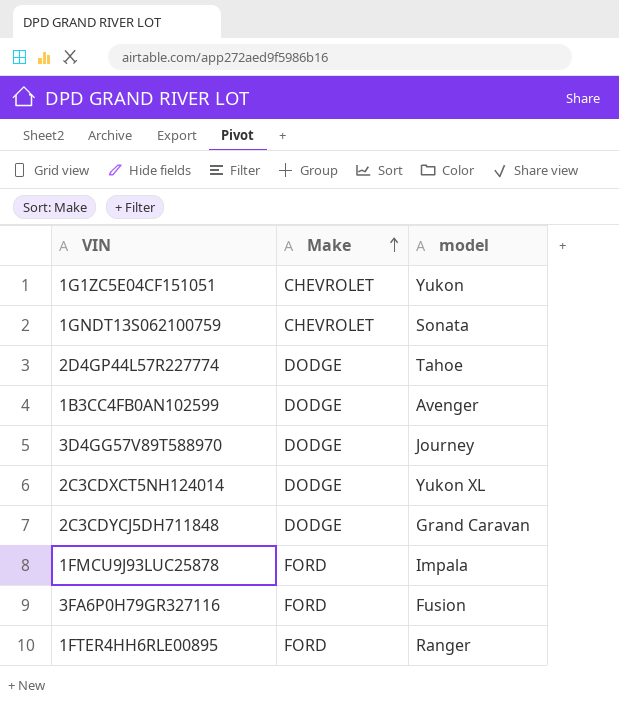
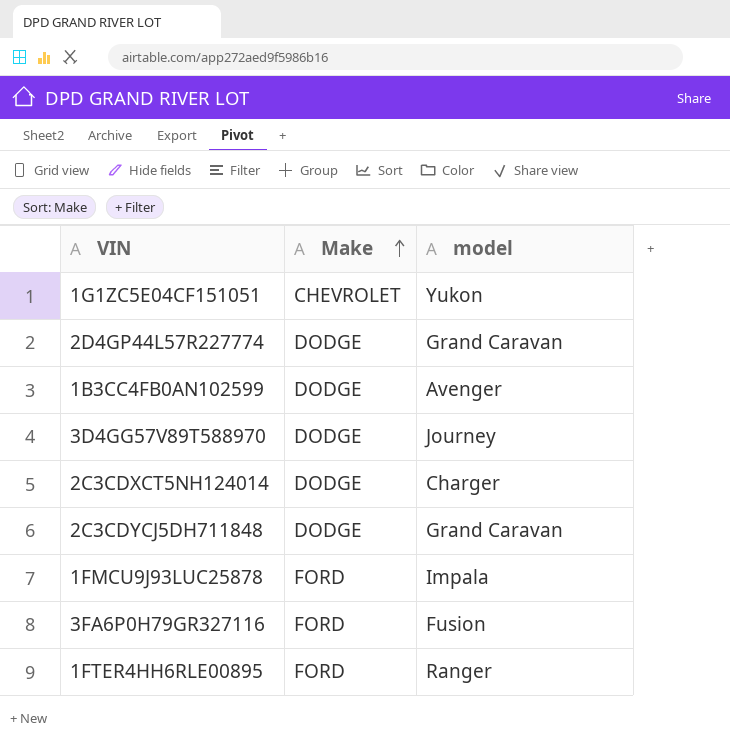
row 1GNDT13S062100759: CHEVROLET | Sonata -> none
2D4GP44L57R227774 | model: Tahoe -> Grand Caravan
2C3CDXCT5NH124014 | model: Yukon XL -> Charger

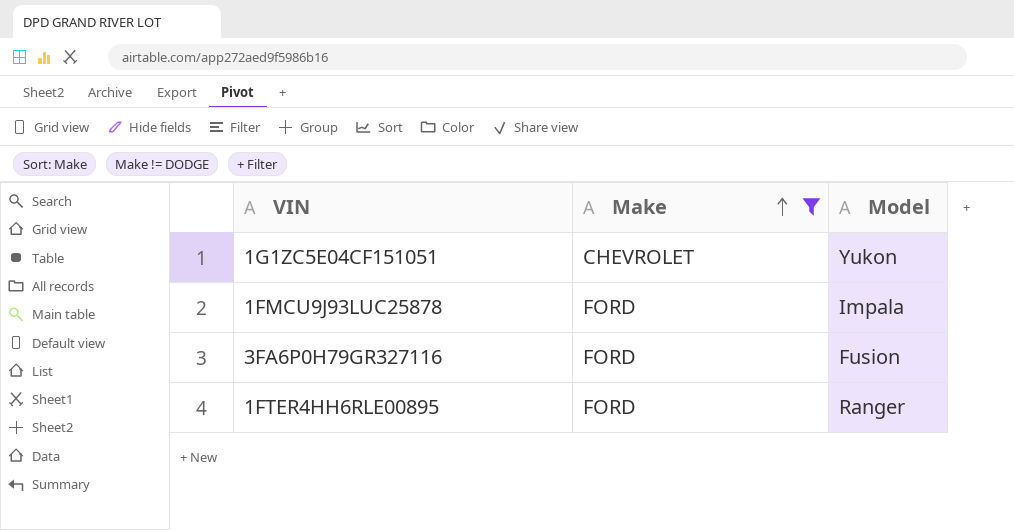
filter: none -> Make != DODGE
column name: model -> Model

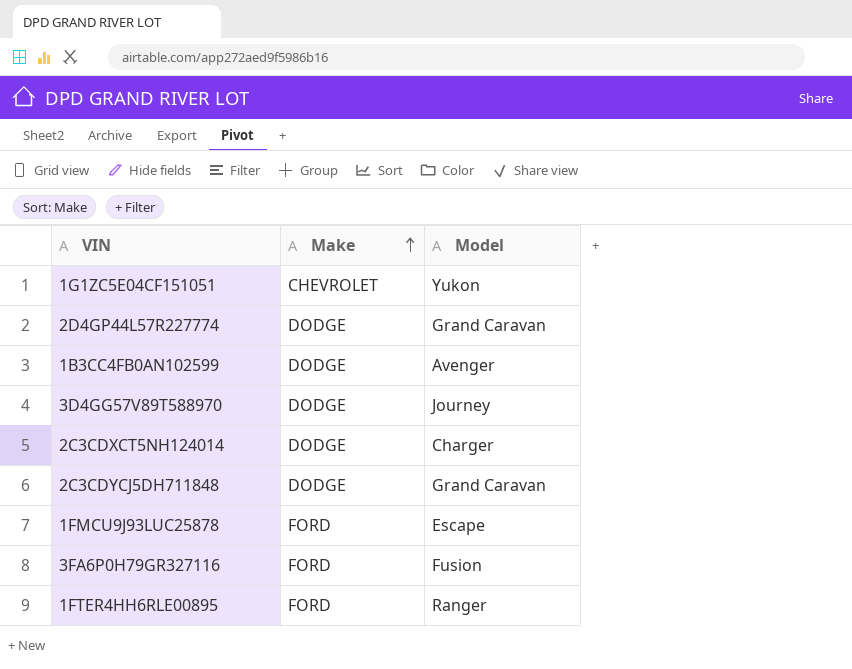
filter: Make != DODGE -> none
1FMCU9J93LUC25878 | Model: Impala -> Escape

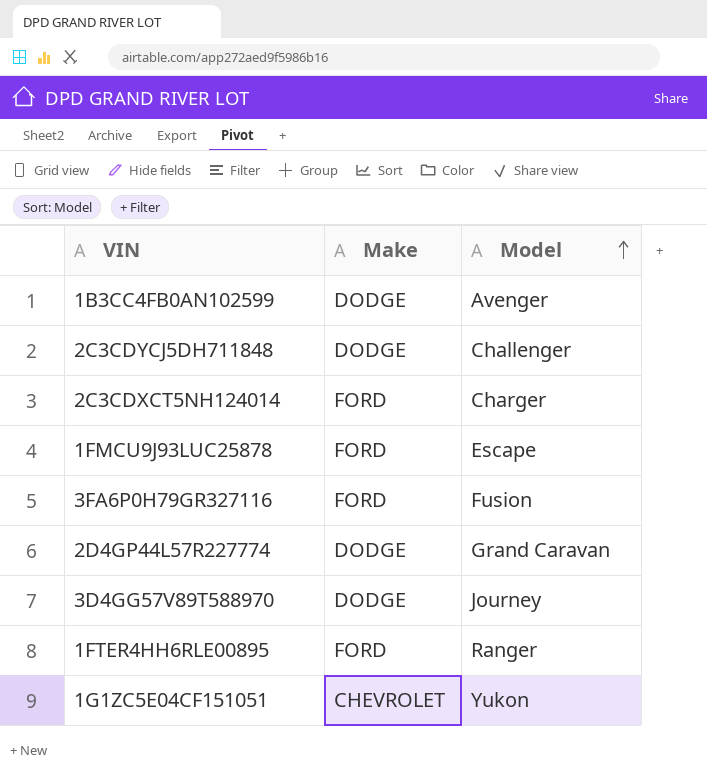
row order: Make ascending -> Model ascending
2C3CDYCJ5DH711848 | Model: Grand Caravan -> Challenger
2C3CDXCT5NH124014 | Make: DODGE -> FORD

